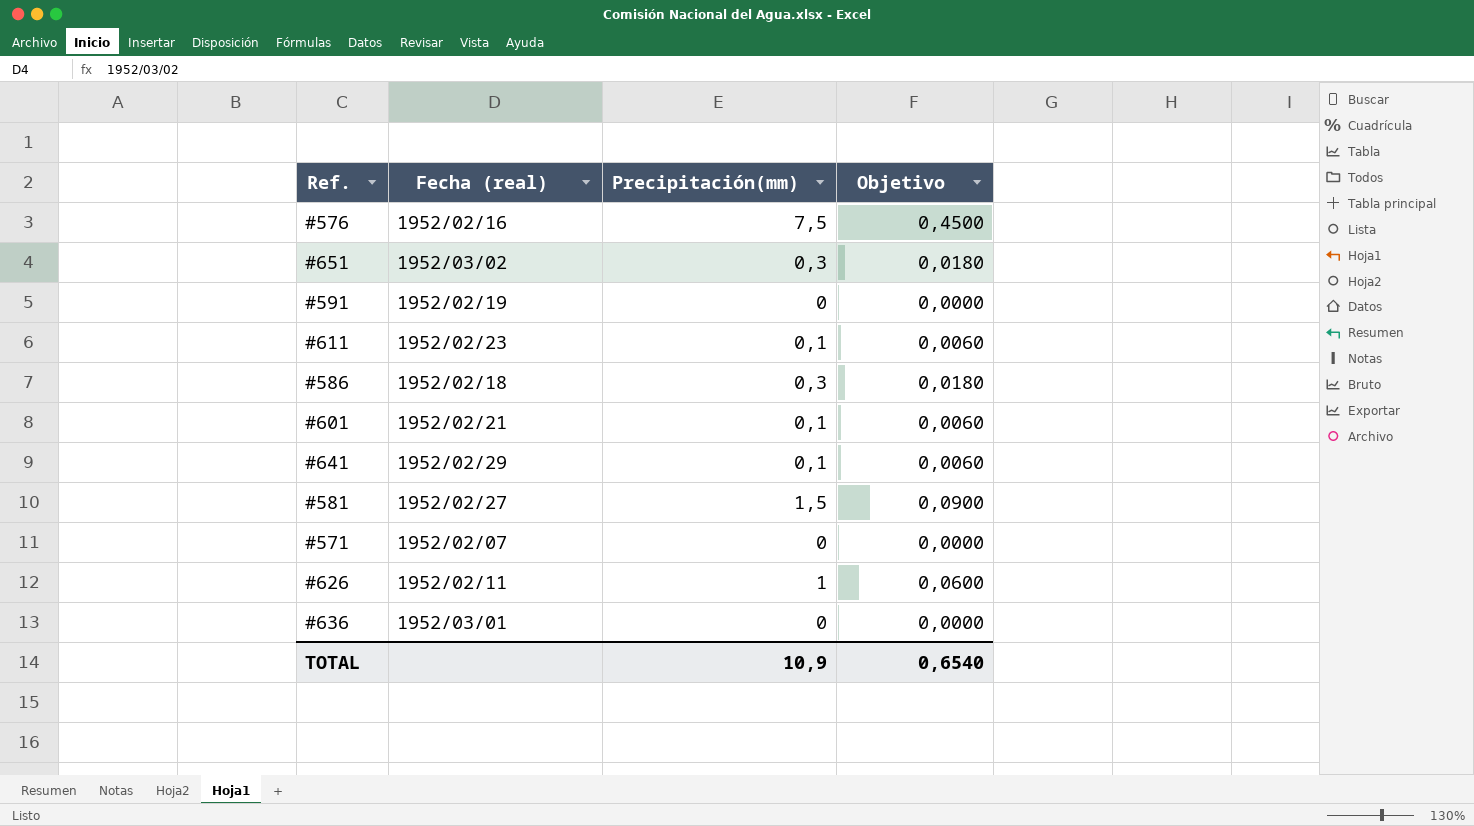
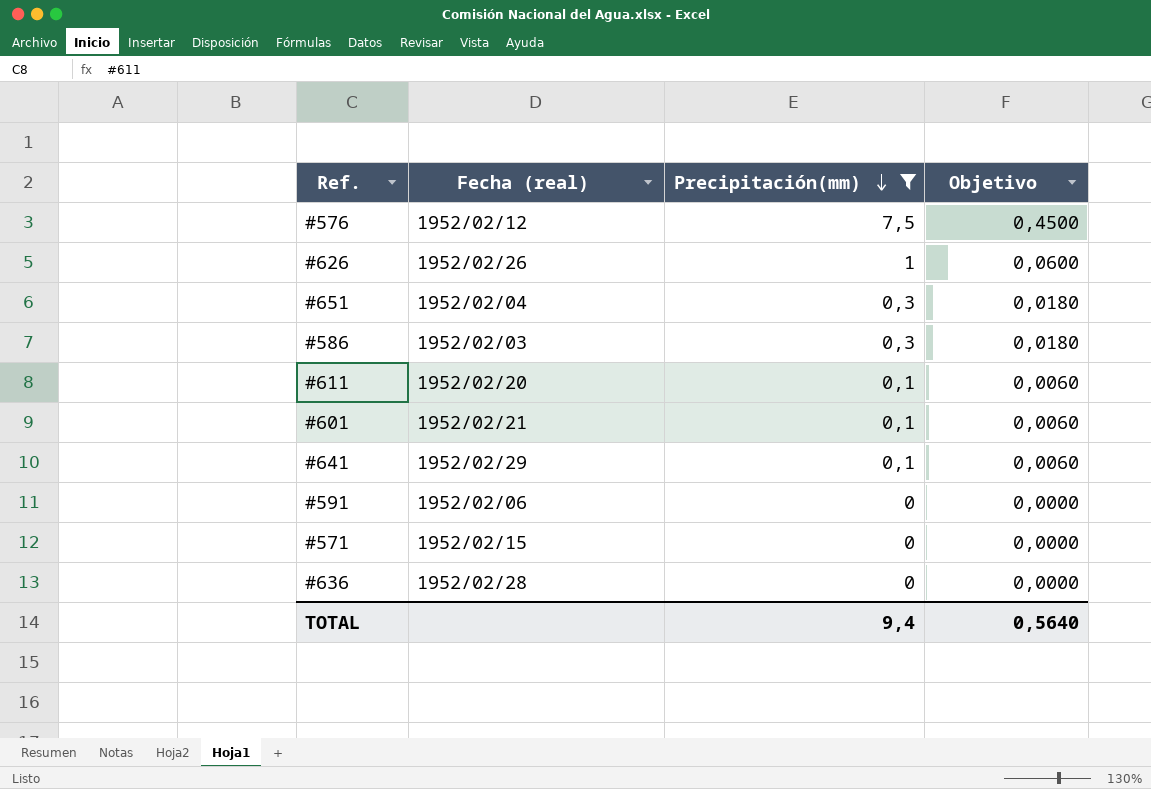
filter: none -> Precipitación(mm) != 1,5
row order: none -> Precipitación(mm) descending
#576 | Fecha (real): 1952/02/16 -> 1952/02/12
#626 | Fecha (real): 1952/02/11 -> 1952/02/26
#651 | Fecha (real): 1952/03/02 -> 1952/02/04
#586 | Fecha (real): 1952/02/18 -> 1952/02/03
#611 | Fecha (real): 1952/02/23 -> 1952/02/20
#591 | Fecha (real): 1952/02/19 -> 1952/02/06
#571 | Fecha (real): 1952/02/07 -> 1952/02/15
#636 | Fecha (real): 1952/03/01 -> 1952/02/28
TOTAL | Precipitación(mm): 10,9 -> 9,4
TOTAL | Objetivo: 0,6540 -> 0,5640

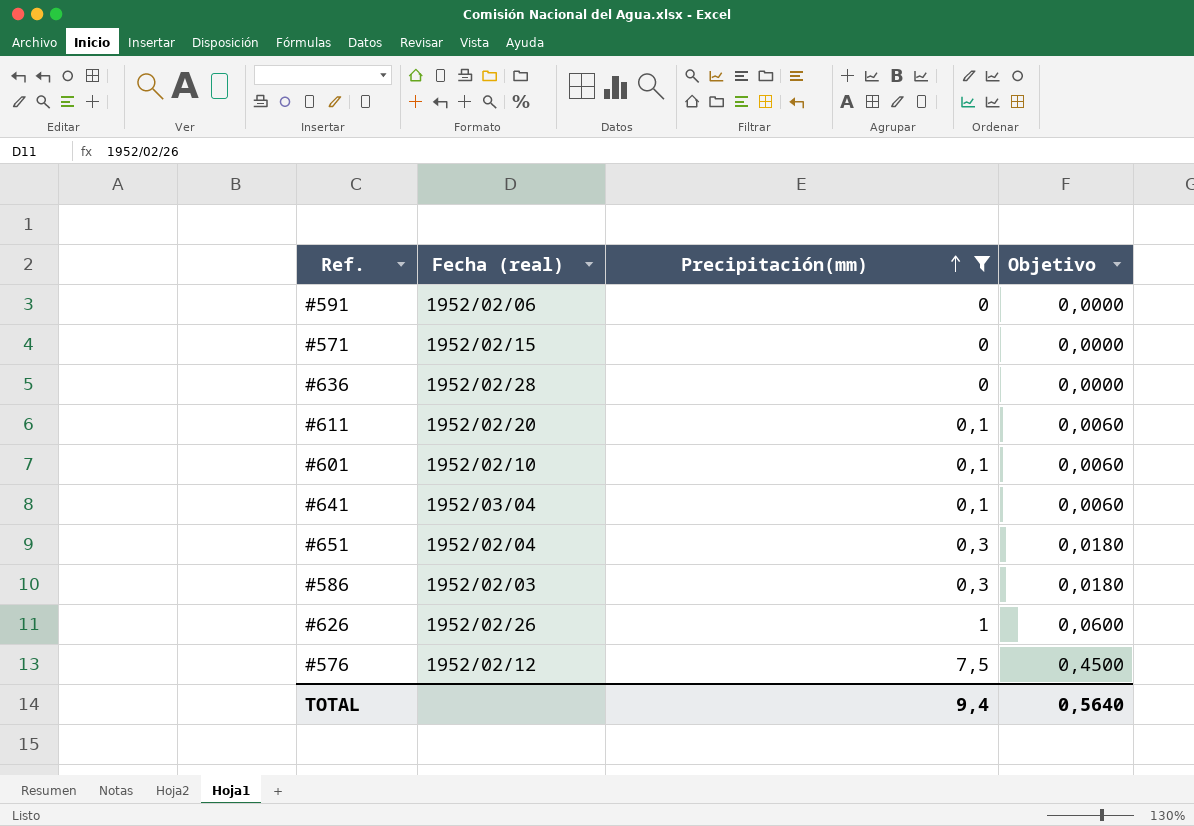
row order: Precipitación(mm) descending -> Precipitación(mm) ascending
#601 | Fecha (real): 1952/02/21 -> 1952/02/10
#641 | Fecha (real): 1952/02/29 -> 1952/03/04

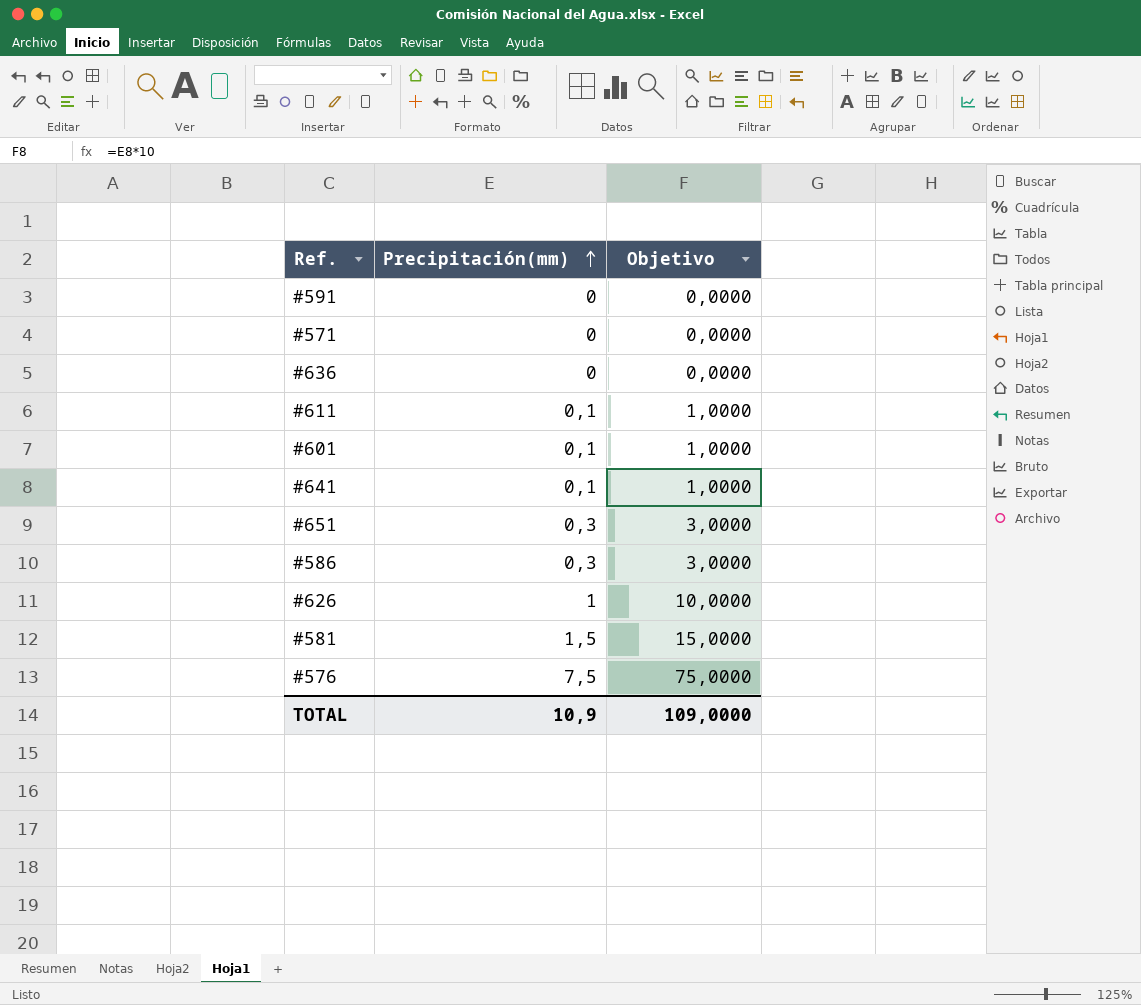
filter: Precipitación(mm) != 1,5 -> none
column Fecha (real) | position: 2 -> none
column Objetivo | formula: [Precipitación(mm)] * 0,06 -> [Precipitación(mm)] * 10
TOTAL | Precipitación(mm): 9,4 -> 10,9
TOTAL | Objetivo: 0,5640 -> 109,0000

